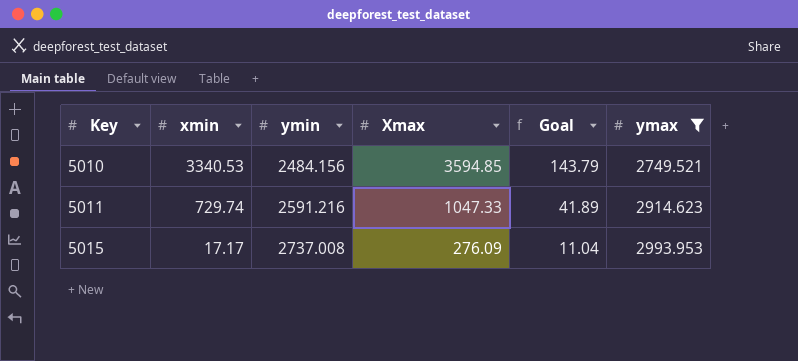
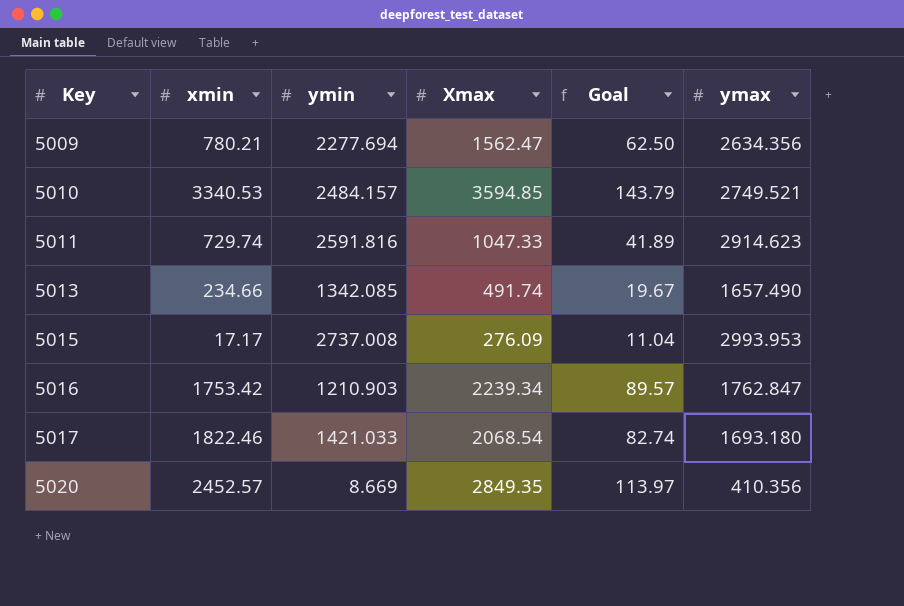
filter: ymax >= 2749.521 -> none
5010 | ymin: 2484.156 -> 2484.157
5011 | ymin: 2591.216 -> 2591.816

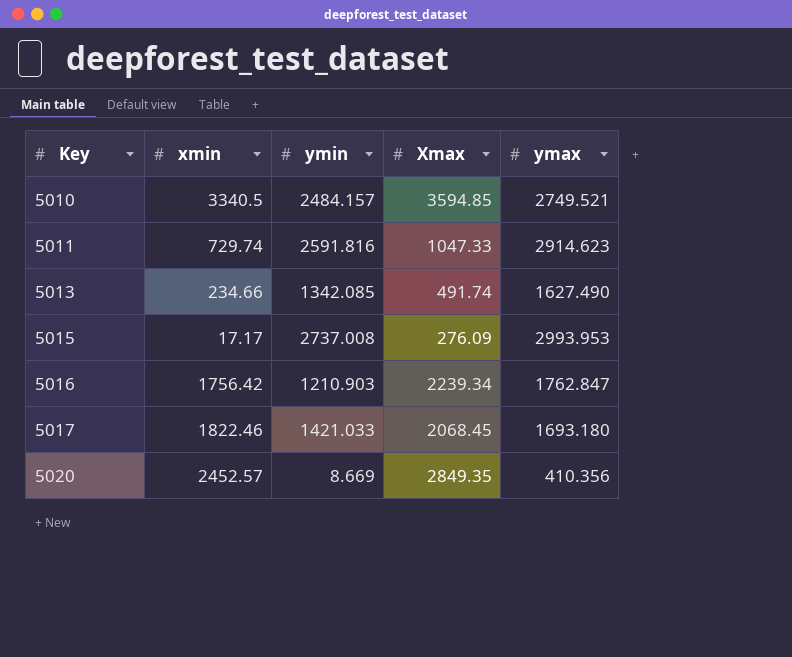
column Goal | formula: [Xmax] * 0.04 -> none
row 5009: 780.21 | 2277.694 | 1562.47 | 62.50 | 2634.356 -> none
5010 | xmin: 3340.53 -> 3340.5
5013 | ymax: 1657.490 -> 1627.490
5016 | xmin: 1753.42 -> 1756.42
5017 | Xmax: 2068.54 -> 2068.45

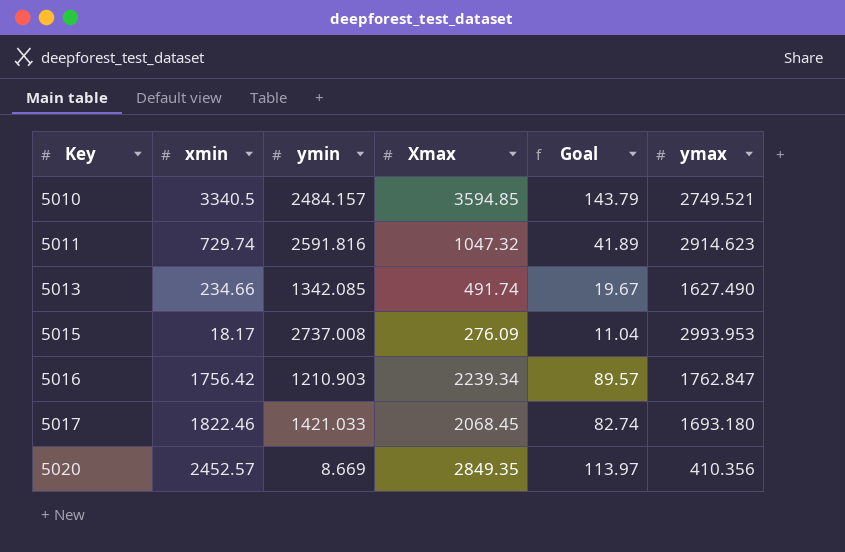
column Goal | formula: none -> [Xmax] * 0.04
5011 | Xmax: 1047.33 -> 1047.32
5015 | xmin: 17.17 -> 18.17

